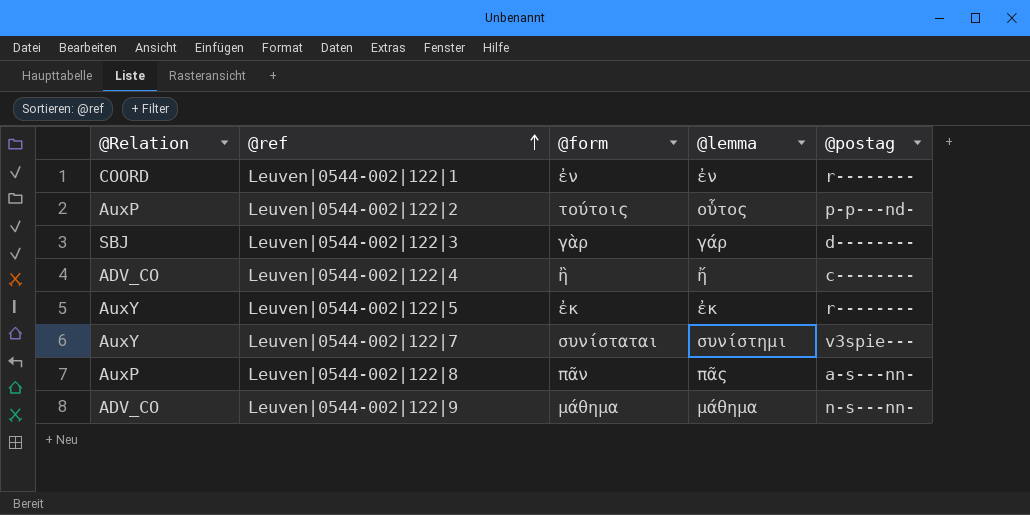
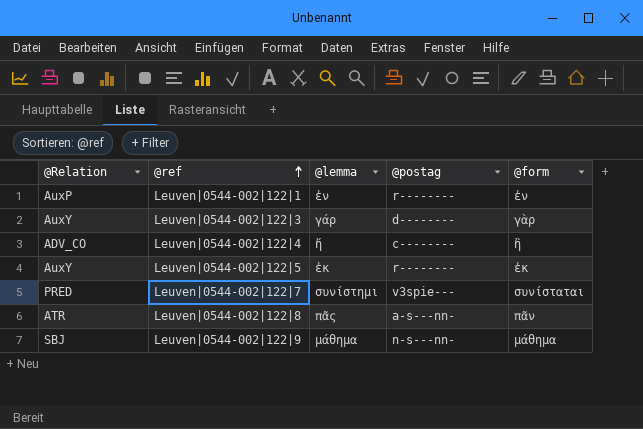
column @form | position: 3 -> 5
row Leuven|0544-002|122|2: AuxP | τούτοις | οὗτος | p-p---nd- -> none
Leuven|0544-002|122|1 | @Relation: COORD -> AuxP
Leuven|0544-002|122|3 | @Relation: SBJ -> AuxY
Leuven|0544-002|122|7 | @Relation: AuxY -> PRED
Leuven|0544-002|122|8 | @Relation: AuxP -> ATR
Leuven|0544-002|122|9 | @Relation: ADV_CO -> SBJ

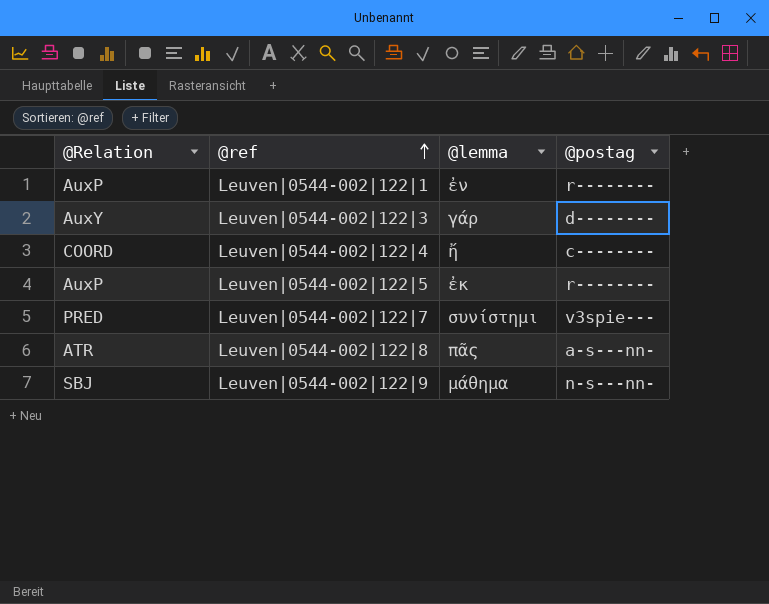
column @form | position: 5 -> none
Leuven|0544-002|122|4 | @Relation: ADV_CO -> COORD
Leuven|0544-002|122|5 | @Relation: AuxY -> AuxP

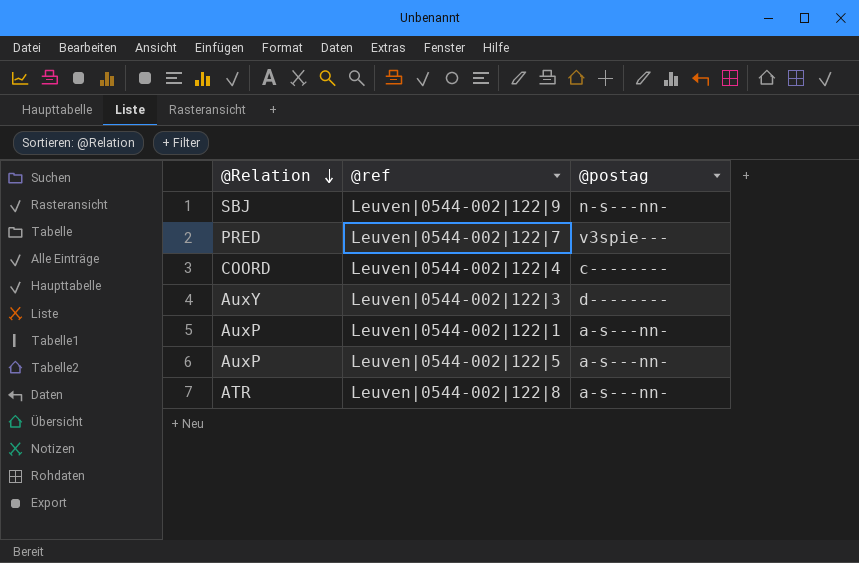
row order: @ref ascending -> @Relation descending
column @lemma | position: 3 -> none
Leuven|0544-002|122|1 | @postag: r-------- -> a-s---nn-
Leuven|0544-002|122|5 | @postag: r-------- -> a-s---nn-

